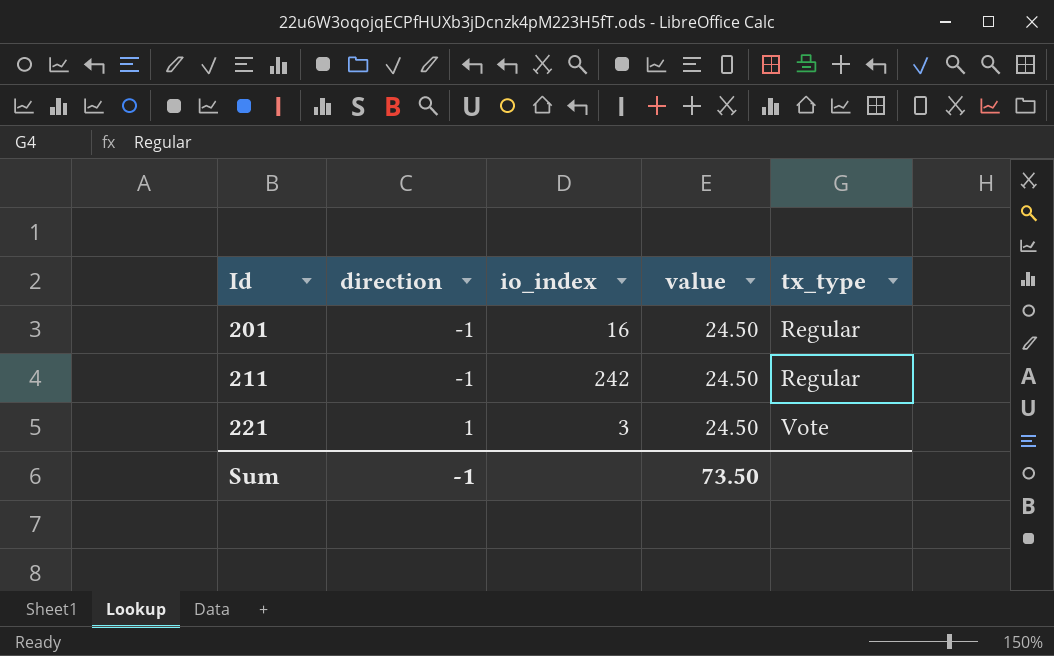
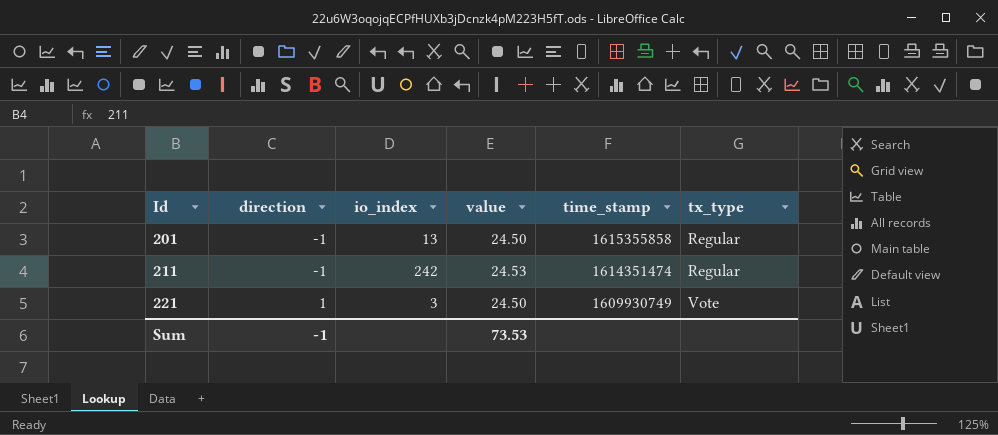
column time_stamp | position: none -> 5
201 | io_index: 16 -> 13
211 | value: 24.50 -> 24.53
Sum | value: 73.50 -> 73.53

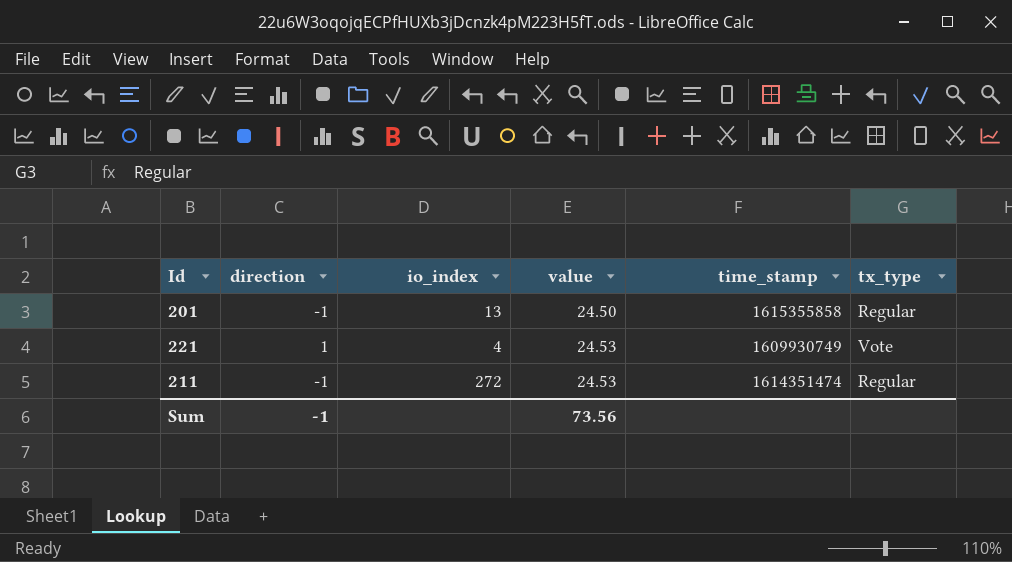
row order: Id ascending -> value ascending
221 | io_index: 3 -> 4
221 | value: 24.50 -> 24.53
211 | io_index: 242 -> 272
Sum | value: 73.53 -> 73.56

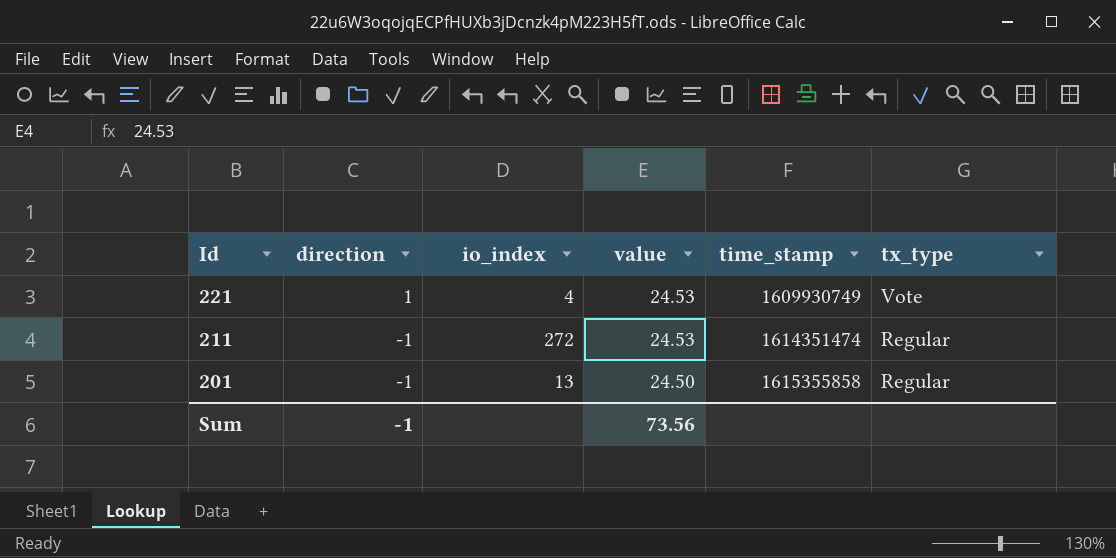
row order: value ascending -> Id descending

